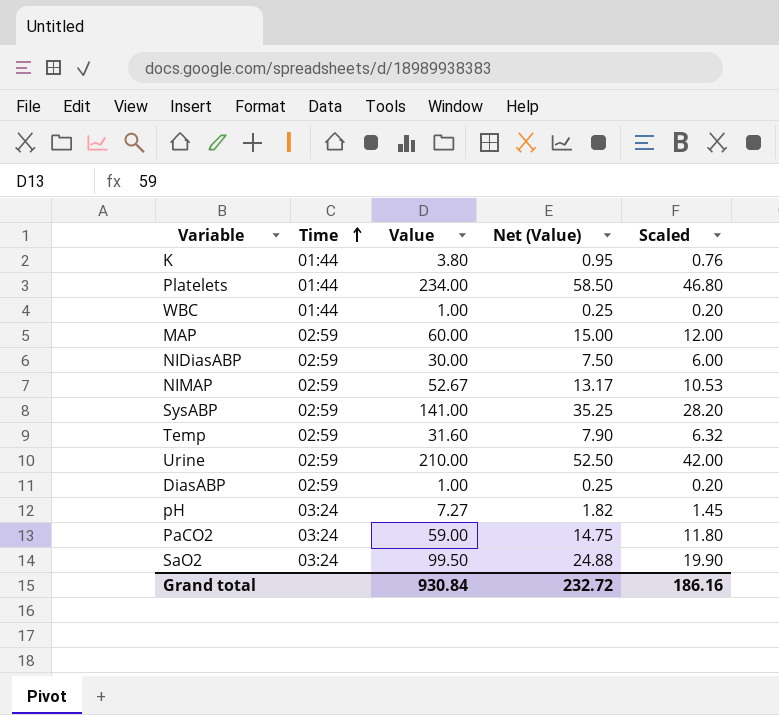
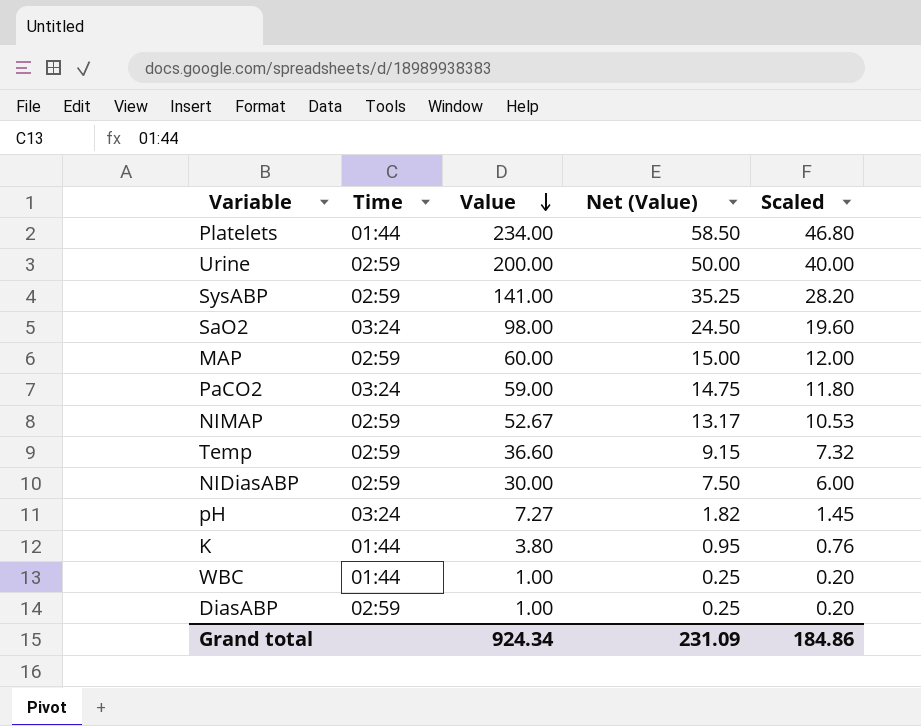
row order: Time ascending -> Value descending
Urine | Value: 210.00 -> 200.00
Urine | Net (Value): 52.50 -> 50.00
Urine | Scaled: 42.00 -> 40.00
SaO2 | Value: 99.50 -> 98.00
SaO2 | Net (Value): 24.88 -> 24.50
SaO2 | Scaled: 19.90 -> 19.60
Temp | Value: 31.60 -> 36.60
Temp | Net (Value): 7.90 -> 9.15
Temp | Scaled: 6.32 -> 7.32
Grand total | Value: 930.84 -> 924.34
Grand total | Net (Value): 232.72 -> 231.09
Grand total | Scaled: 186.16 -> 184.86

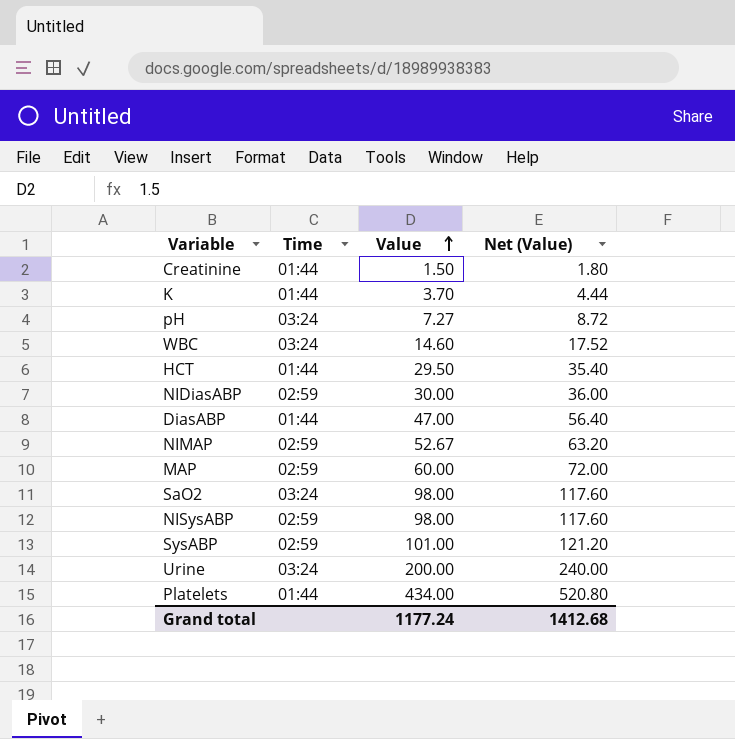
row order: Value descending -> Value ascending
column Scaled | formula: [Value] * 0.2 -> none
column Net (Value) | formula: [Value] * 0.25 -> [Value] * 1.2
row PaCO2: 03:24 | 59.00 | 14.75 | 11.80 -> none
row Temp: 02:59 | 36.60 | 9.15 | 7.32 -> none
row Creatinine: none -> 01:44 | 1.50 | 1.80
K | Value: 3.80 -> 3.70
WBC | Time: 01:44 -> 03:24
WBC | Value: 1.00 -> 14.60
row HCT: none -> 01:44 | 29.50 | 35.40
DiasABP | Time: 02:59 -> 01:44
DiasABP | Value: 1.00 -> 47.00
row NISysABP: none -> 02:59 | 98.00 | 117.60
SysABP | Value: 141.00 -> 101.00
Urine | Time: 02:59 -> 03:24
Platelets | Value: 234.00 -> 434.00
Grand total | Value: 924.34 -> 1177.24
Grand total | Net (Value): 231.09 -> 1412.68

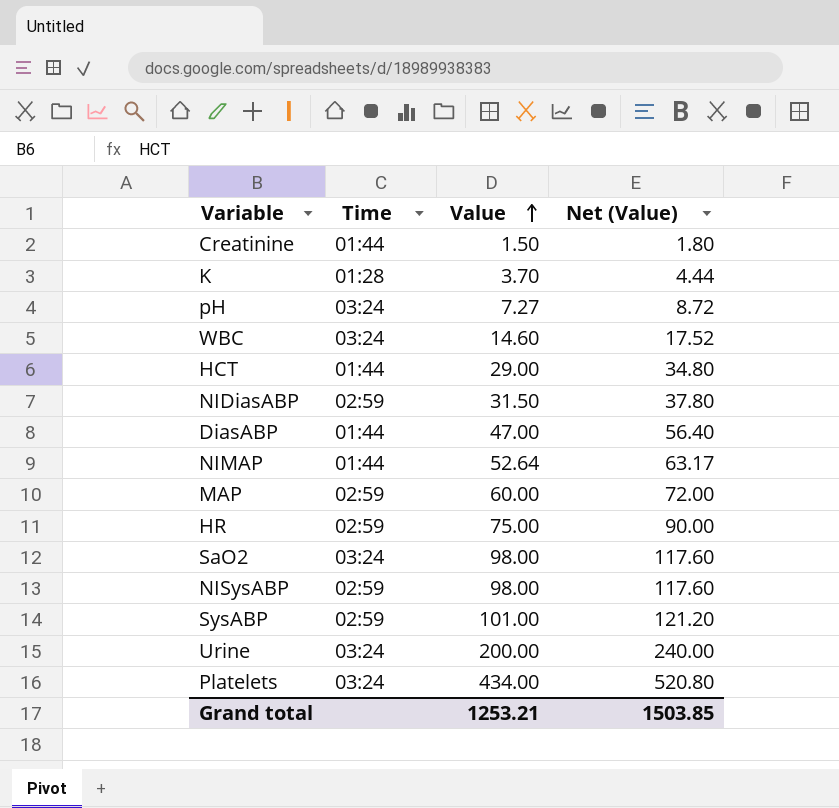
K | Time: 01:44 -> 01:28
HCT | Value: 29.50 -> 29.00
HCT | Net (Value): 35.40 -> 34.80
NIDiasABP | Value: 30.00 -> 31.50
NIDiasABP | Net (Value): 36.00 -> 37.80
NIMAP | Time: 02:59 -> 01:44
NIMAP | Value: 52.67 -> 52.64
NIMAP | Net (Value): 63.20 -> 63.17
row HR: none -> 02:59 | 75.00 | 90.00
Platelets | Time: 01:44 -> 03:24
Grand total | Value: 1177.24 -> 1253.21
Grand total | Net (Value): 1412.68 -> 1503.85

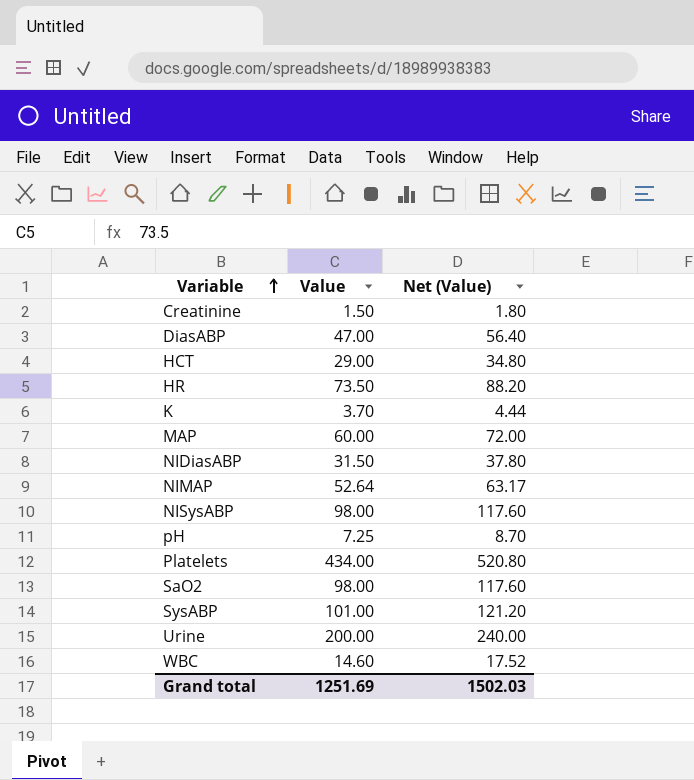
row order: Value ascending -> Variable ascending
column Time | position: 2 -> none
HR | Value: 75.00 -> 73.50
HR | Net (Value): 90.00 -> 88.20
pH | Value: 7.27 -> 7.25
pH | Net (Value): 8.72 -> 8.70
Grand total | Value: 1253.21 -> 1251.69
Grand total | Net (Value): 1503.85 -> 1502.03

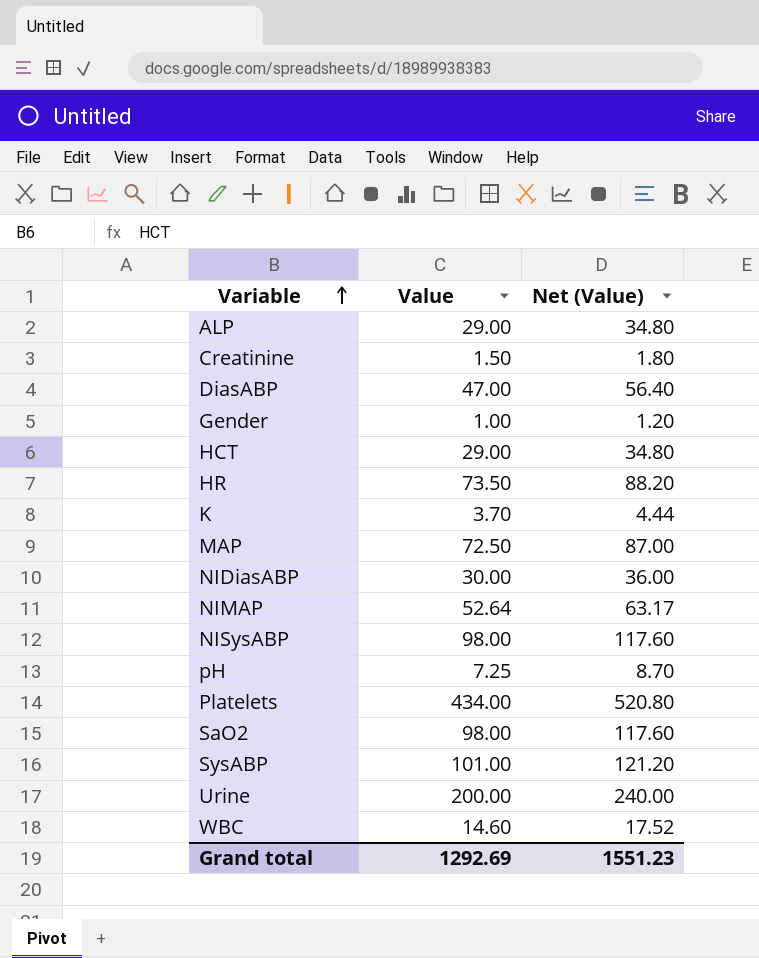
row ALP: none -> 29.00 | 34.80
row Gender: none -> 1.00 | 1.20
MAP | Value: 60.00 -> 72.50
MAP | Net (Value): 72.00 -> 87.00
NIDiasABP | Value: 31.50 -> 30.00
NIDiasABP | Net (Value): 37.80 -> 36.00
Grand total | Value: 1251.69 -> 1292.69
Grand total | Net (Value): 1502.03 -> 1551.23

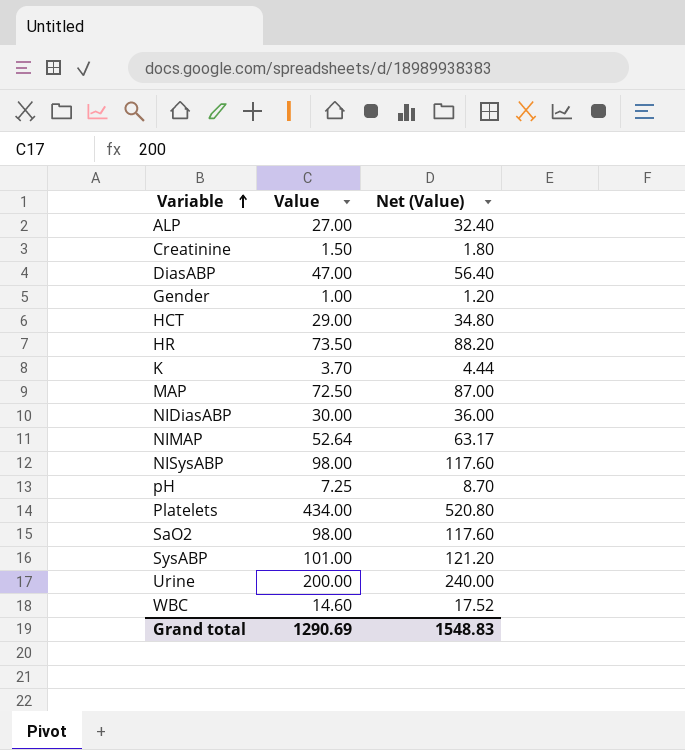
ALP | Value: 29.00 -> 27.00
ALP | Net (Value): 34.80 -> 32.40
Grand total | Value: 1292.69 -> 1290.69
Grand total | Net (Value): 1551.23 -> 1548.83

